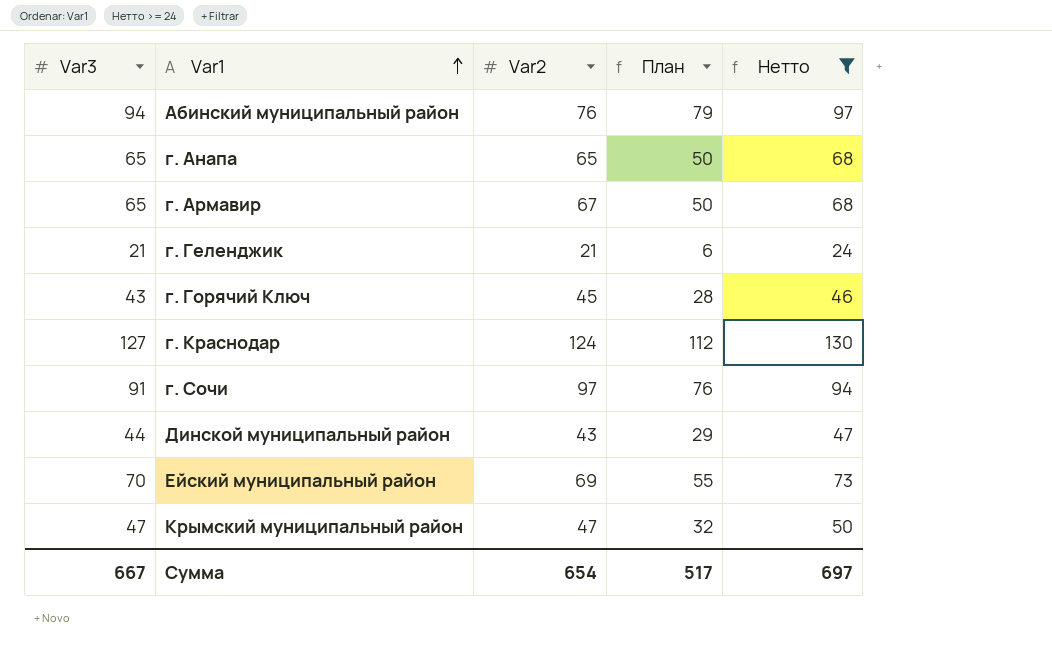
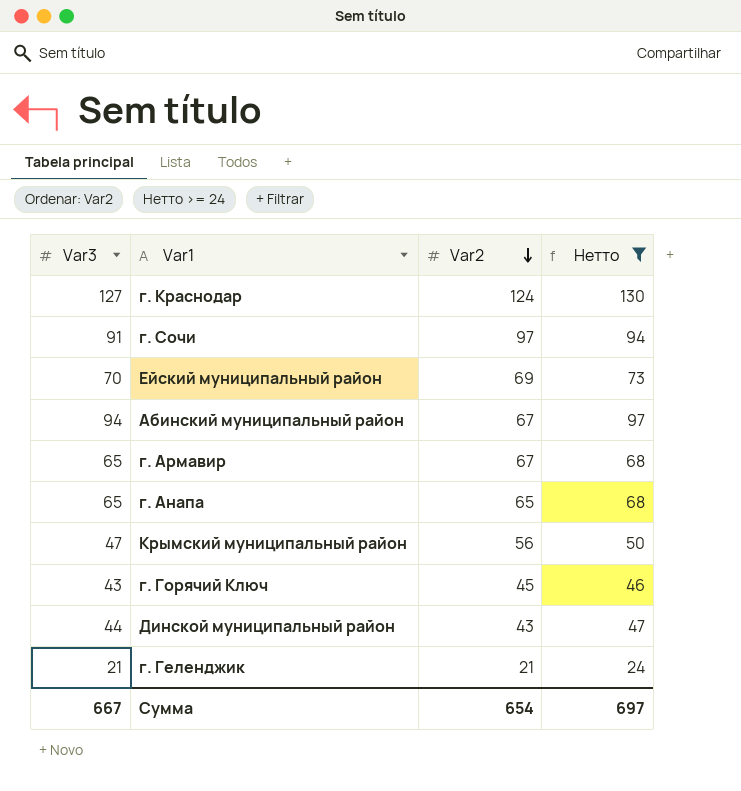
row order: Var1 ascending -> Var2 descending
column План | formula: [Var3] - 15 -> none
Абинский муниципальный район | Var2: 76 -> 67
Крымский муниципальный район | Var2: 47 -> 56

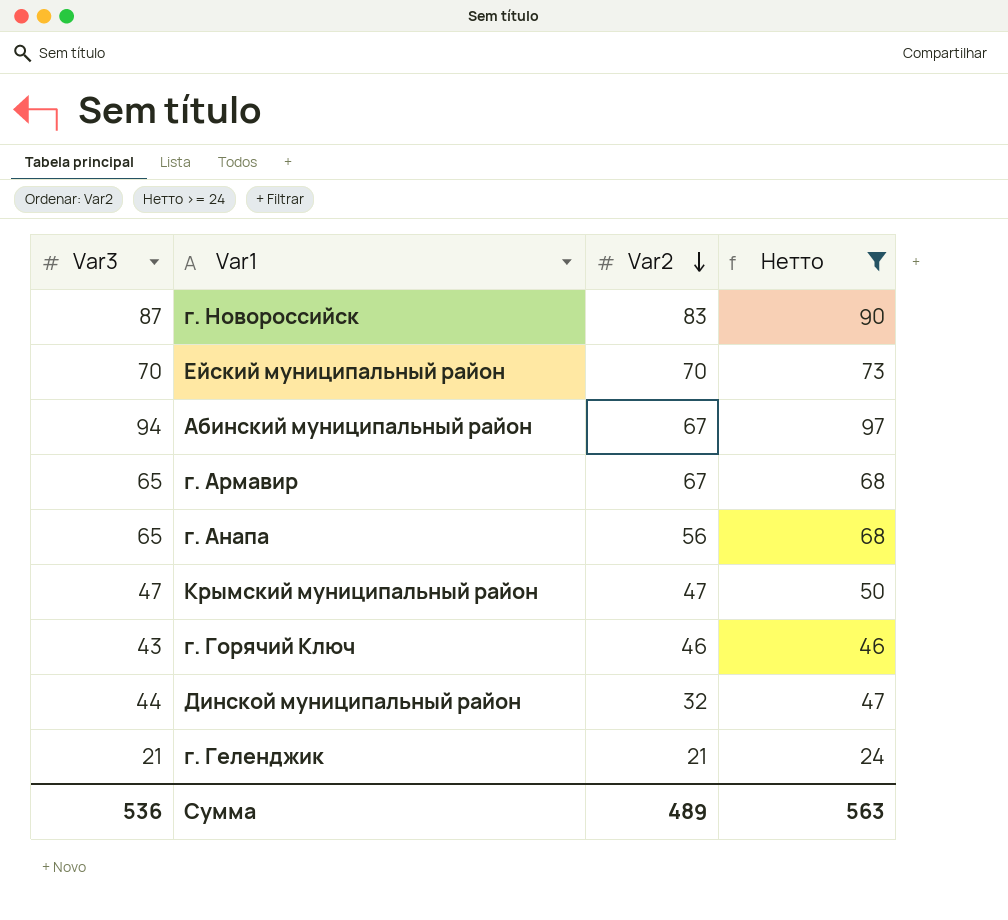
row г. Краснодар: 127 | 124 | 130 -> none
row г. Сочи: 91 | 97 | 94 -> none
row г. Новороссийск: none -> 87 | 83 | 90
Ейский муниципальный район | Var2: 69 -> 70
г. Анапа | Var2: 65 -> 56
Крымский муниципальный район | Var2: 56 -> 47
г. Горячий Ключ | Var2: 45 -> 46
Динской муниципальный район | Var2: 43 -> 32
Сумма | Var3: 667 -> 536
Сумма | Var2: 654 -> 489
Сумма | Нетто: 697 -> 563

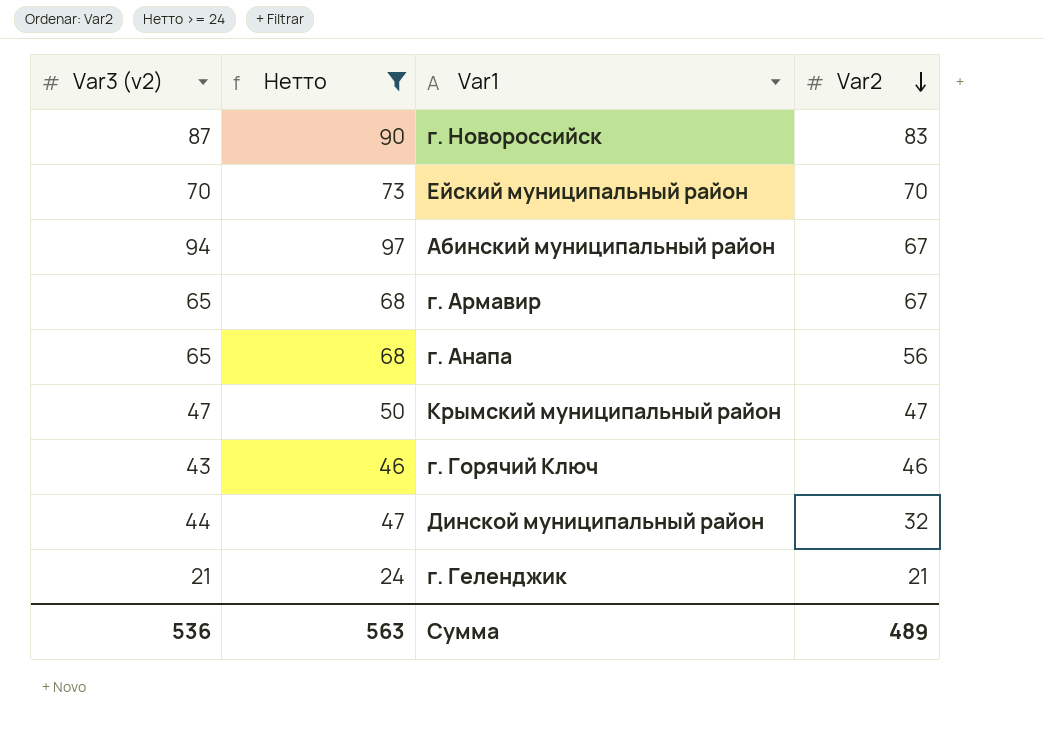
column name: Var3 -> Var3 (v2)
column Нетто | position: 4 -> 2

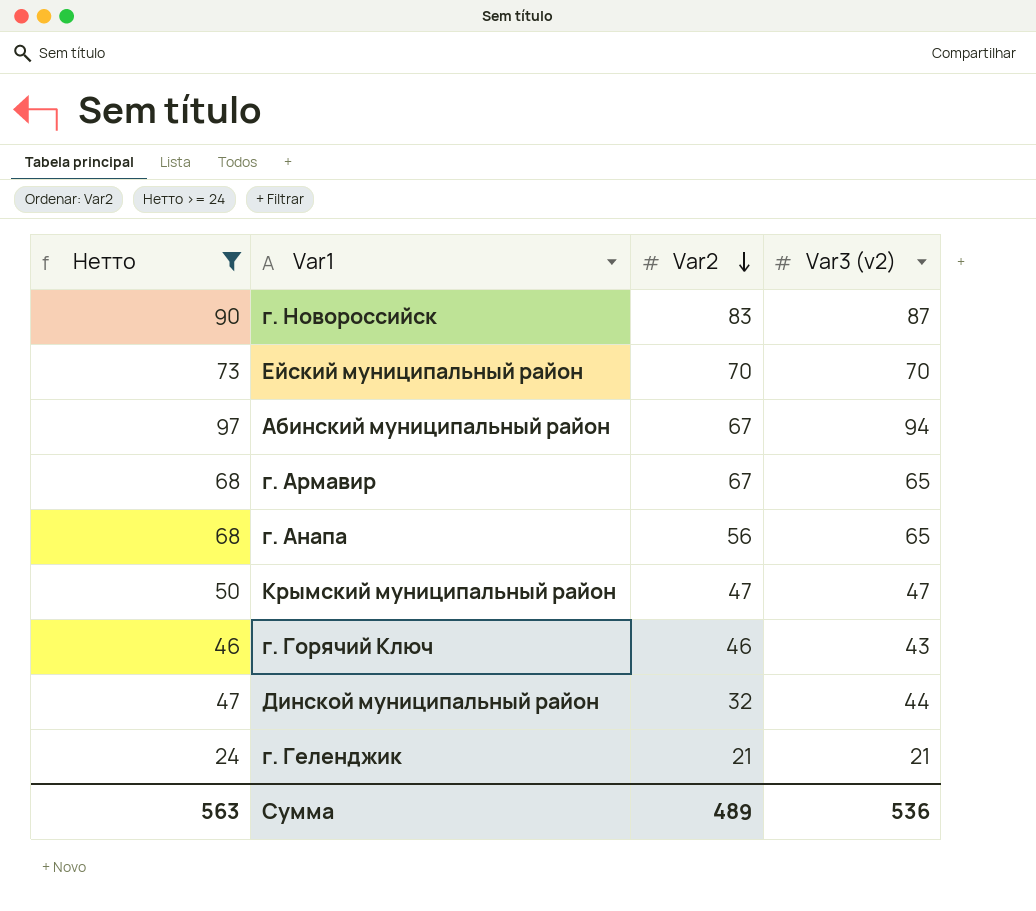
column Var3 (v2) | position: 1 -> 4

